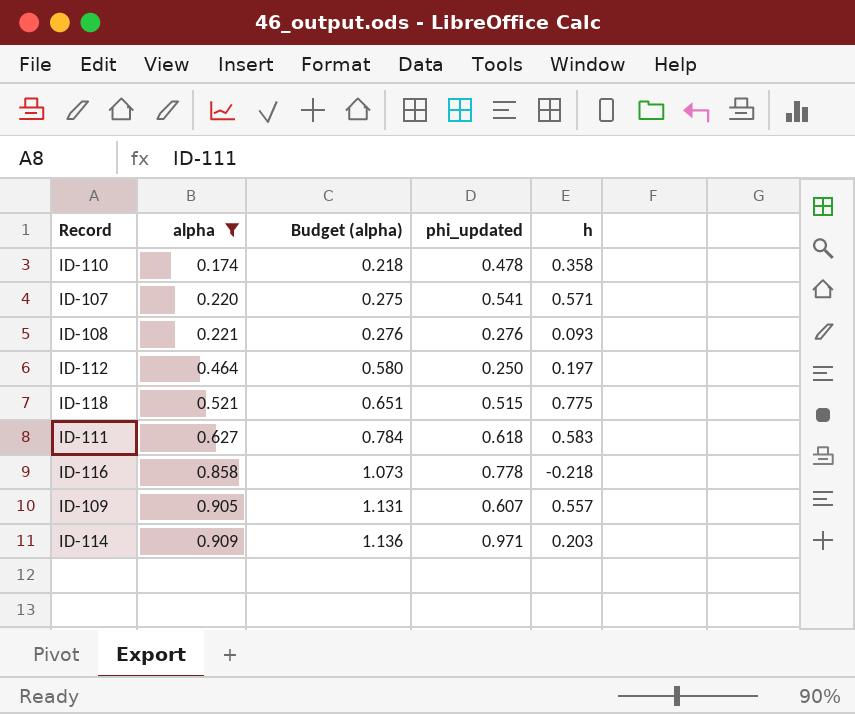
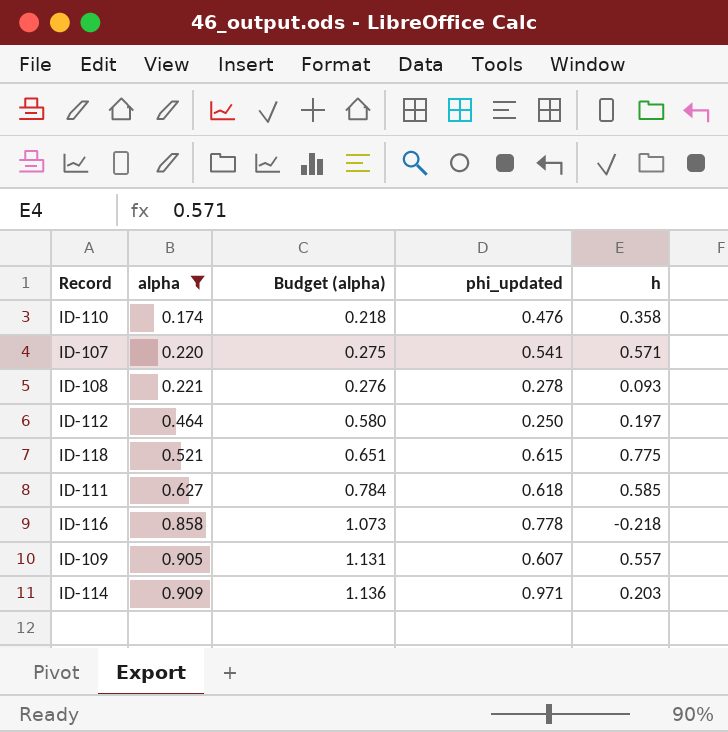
ID-110 | phi_updated: 0.478 -> 0.476
ID-108 | phi_updated: 0.276 -> 0.278
ID-118 | phi_updated: 0.515 -> 0.615
ID-111 | h: 0.583 -> 0.585

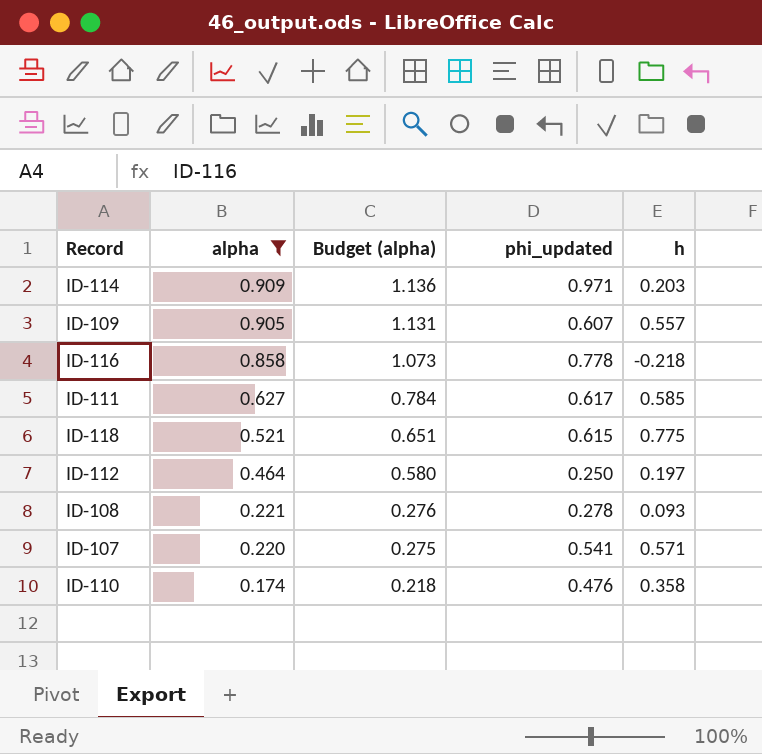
row order: alpha ascending -> alpha descending
ID-111 | phi_updated: 0.618 -> 0.617

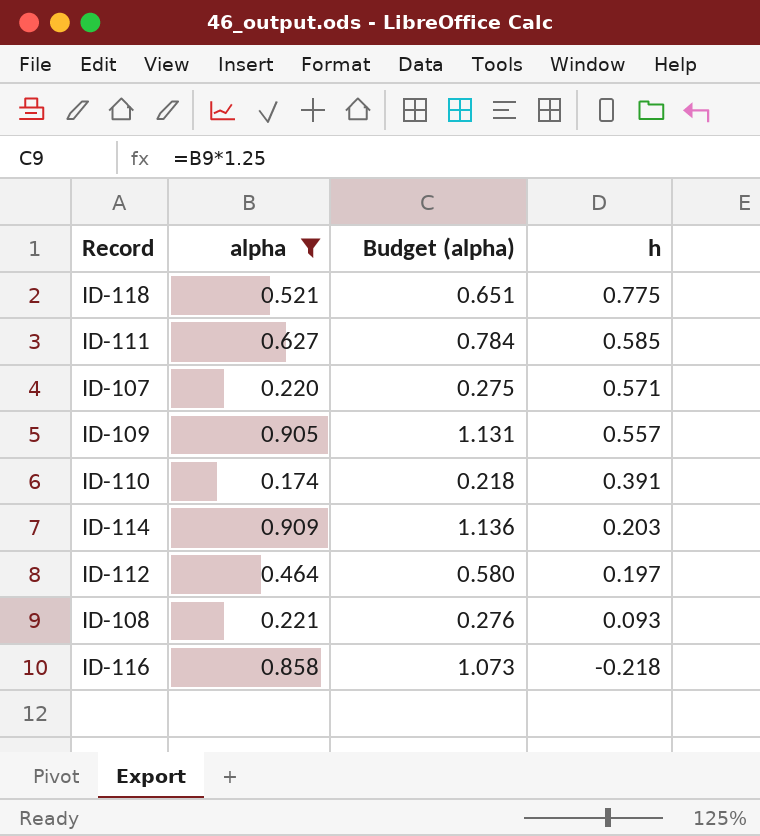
row order: alpha descending -> h descending
column phi_updated | position: 4 -> none
ID-110 | h: 0.358 -> 0.391

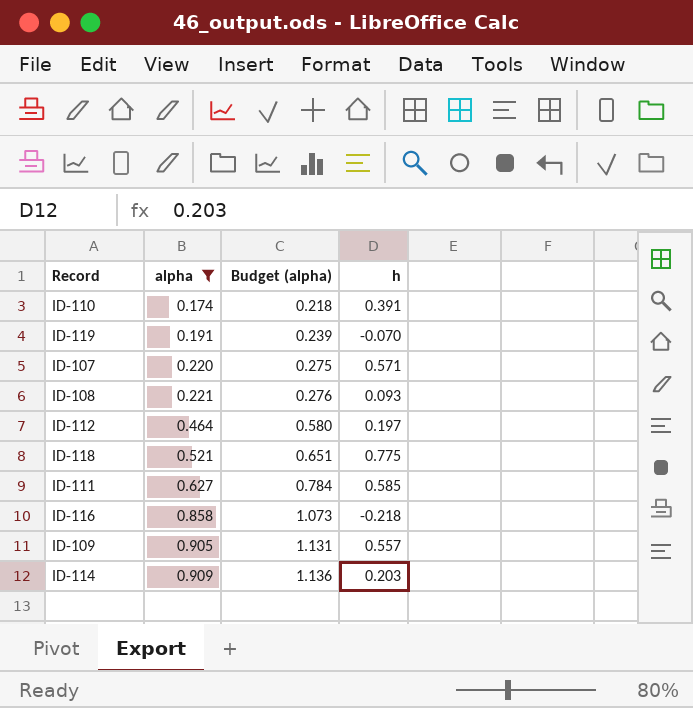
row order: h descending -> alpha ascending
row ID-119: none -> 0.191 | 0.239 | -0.070

